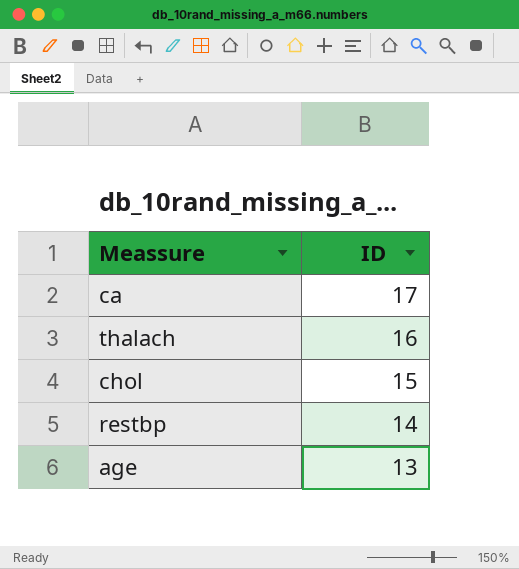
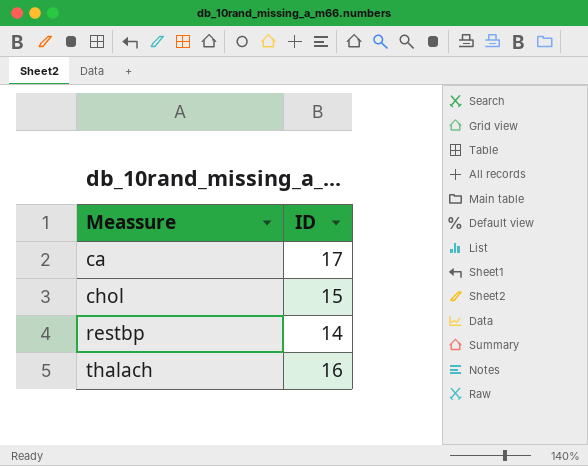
row order: ID descending -> Meassure ascending
row age: 13 -> none

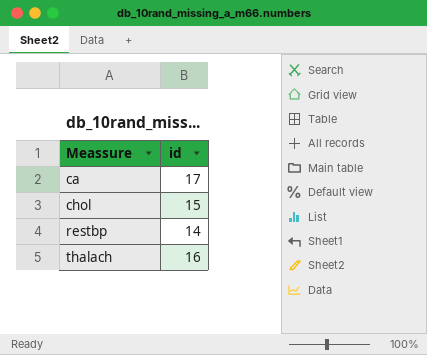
column name: ID -> id

